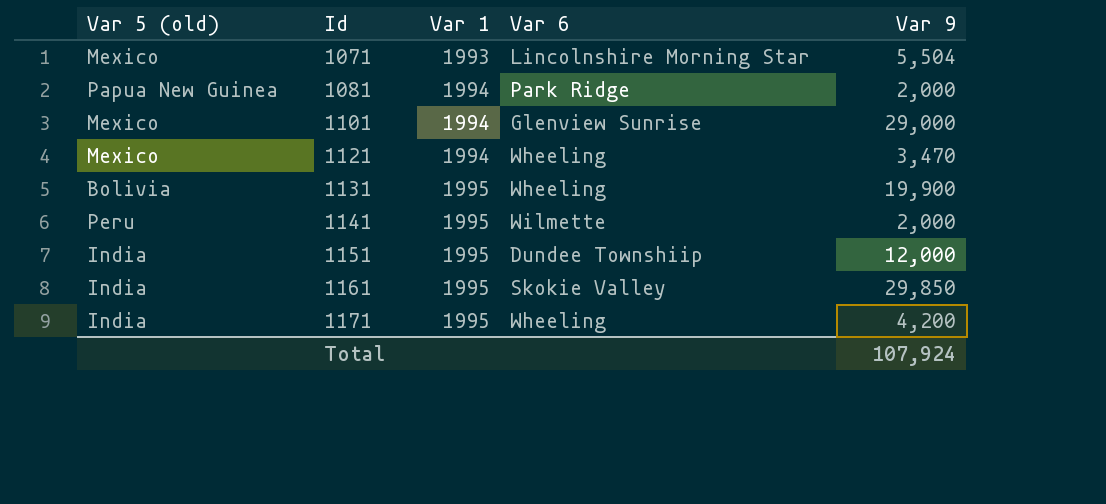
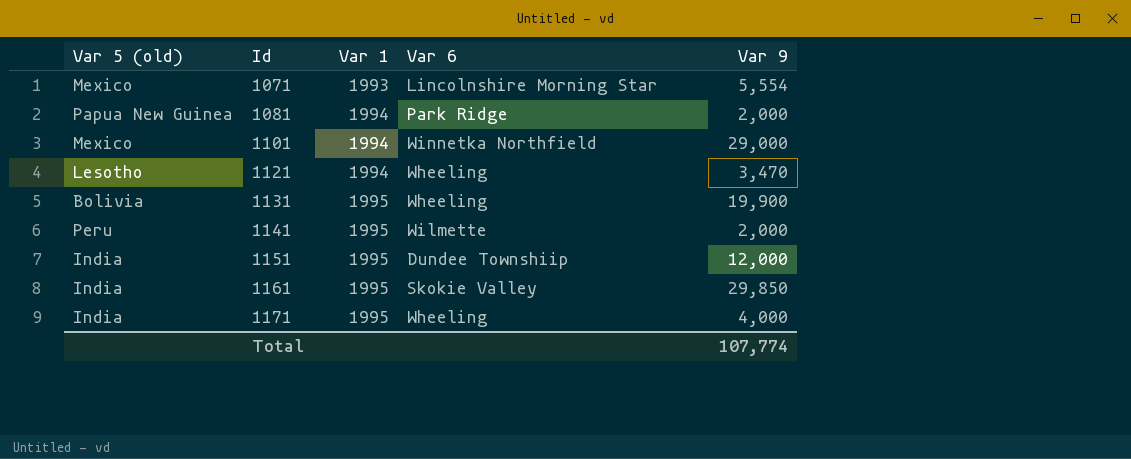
1071 | Var 9: 5,504 -> 5,554
1101 | Var 6: Glenview Sunrise -> Winnetka Northfield
1121 | Var 5 (old): Mexico -> Lesotho
1171 | Var 9: 4,200 -> 4,000
Total | Var 9: 107,924 -> 107,774

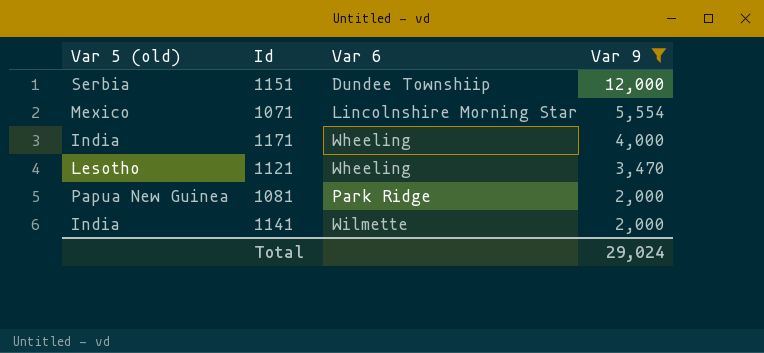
filter: none -> Var 9 <= 12,000
row order: Id ascending -> Var 9 descending
column Var 1 | position: 3 -> none
1151 | Var 5 (old): India -> Serbia
1141 | Var 5 (old): Peru -> India
Total | Var 9: 107,774 -> 29,024

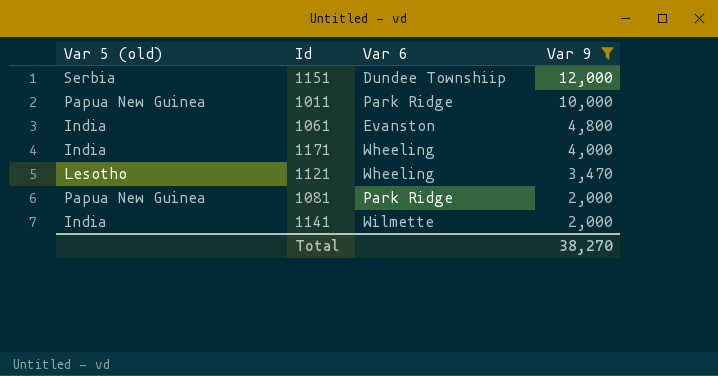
row 1071: Mexico | Lincolnshire Morning Star | 5,554 -> none
row 1011: none -> Papua New Guinea | Park Ridge | 10,000
row 1061: none -> India | Evanston | 4,800
Total | Var 9: 29,024 -> 38,270

